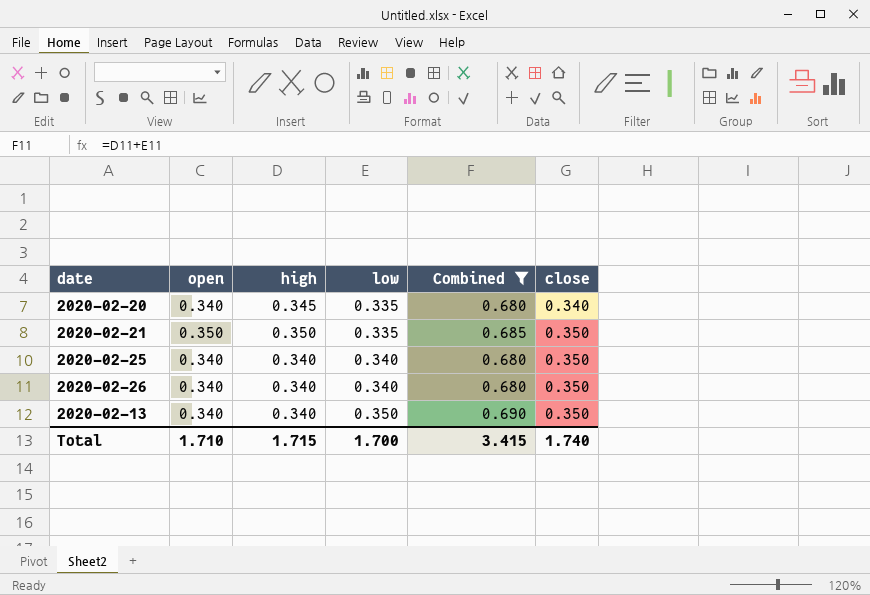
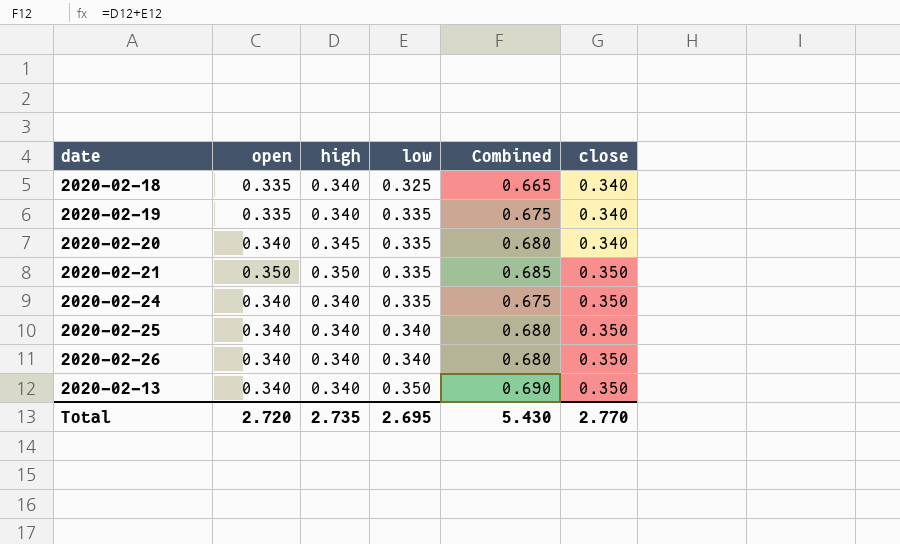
filter: Combined >= 0.680 -> none
Total | open: 1.710 -> 2.720
Total | high: 1.715 -> 2.735
Total | low: 1.700 -> 2.695
Total | Combined: 3.415 -> 5.430
Total | close: 1.740 -> 2.770

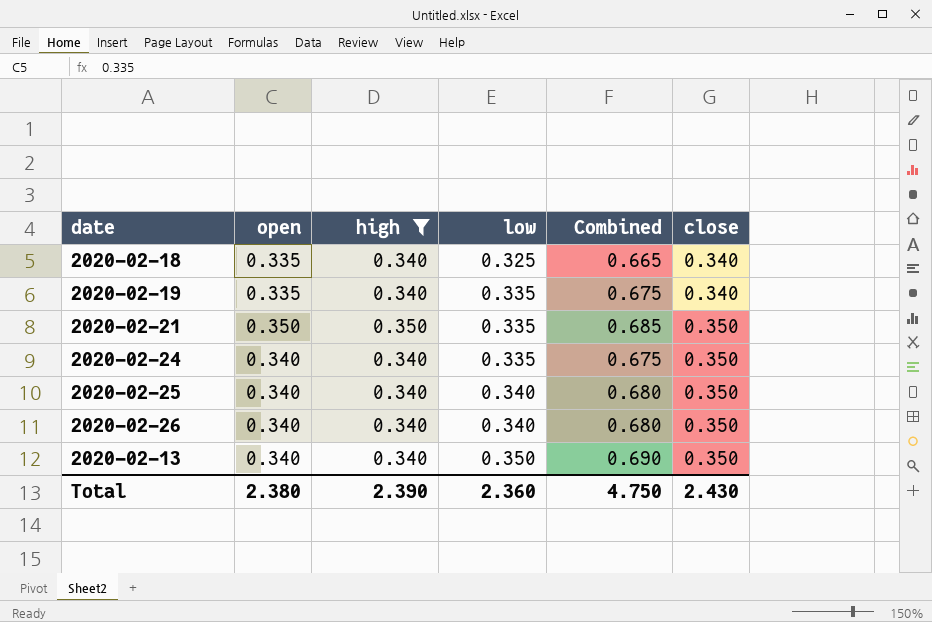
filter: none -> high != 0.345
Total | open: 2.720 -> 2.380
Total | high: 2.735 -> 2.390
Total | low: 2.695 -> 2.360
Total | Combined: 5.430 -> 4.750
Total | close: 2.770 -> 2.430

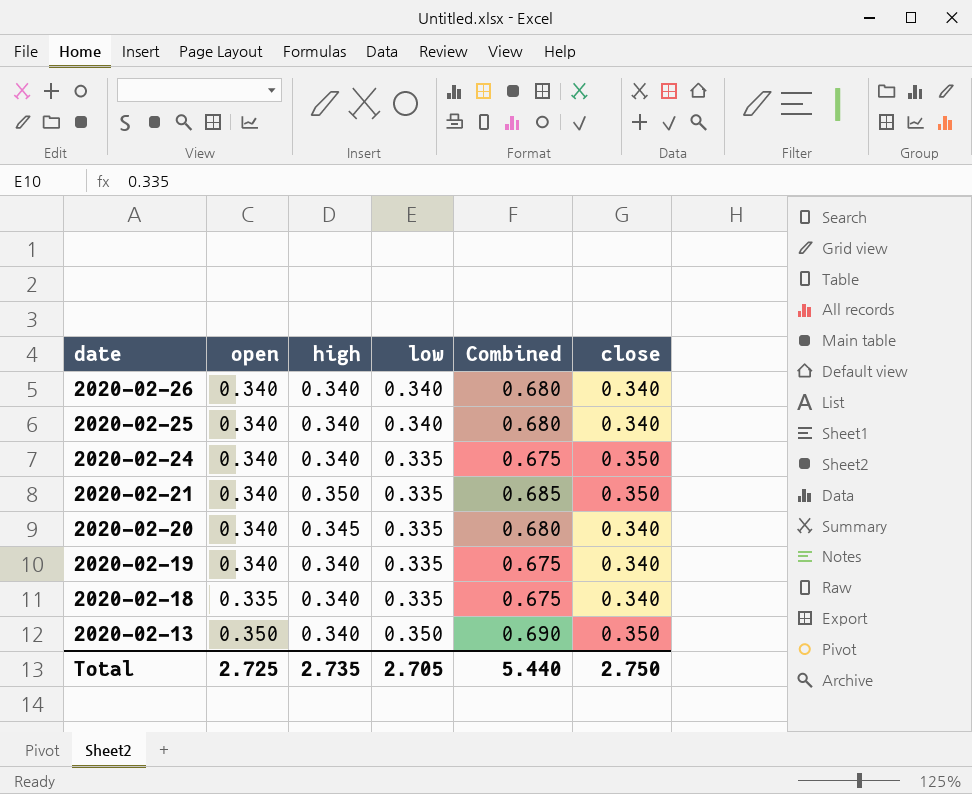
filter: high != 0.345 -> none
row order: low ascending -> date descending
2020-02-26 | close: 0.350 -> 0.340
2020-02-25 | close: 0.350 -> 0.340
2020-02-21 | open: 0.350 -> 0.340
2020-02-19 | open: 0.335 -> 0.340
2020-02-18 | low: 0.325 -> 0.335
2020-02-18 | Combined: 0.665 -> 0.675
2020-02-13 | open: 0.340 -> 0.350
Total | open: 2.380 -> 2.725
Total | high: 2.390 -> 2.735
Total | low: 2.360 -> 2.705
Total | Combined: 4.750 -> 5.440
Total | close: 2.430 -> 2.750

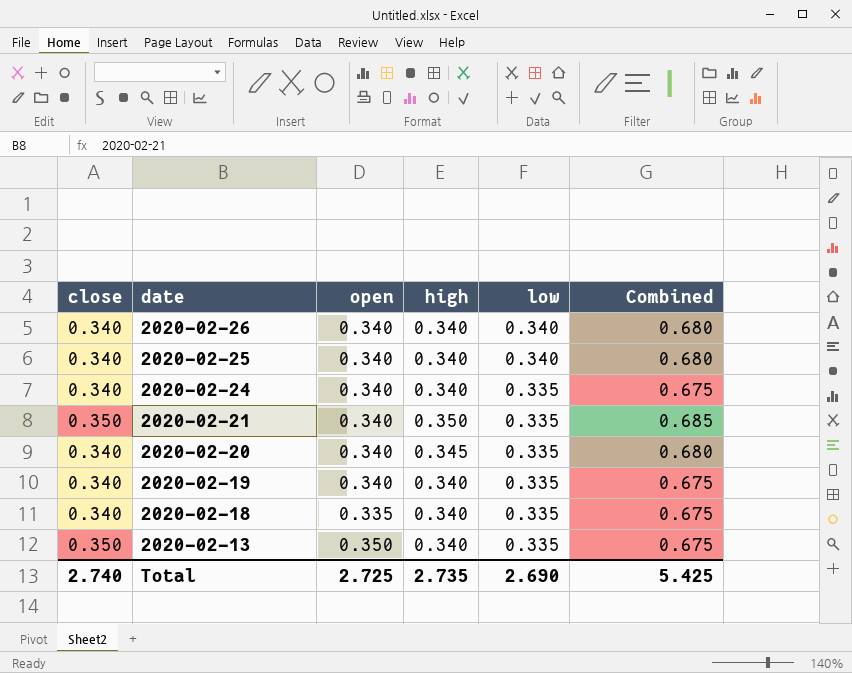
column close | position: 6 -> 1
2020-02-24 | close: 0.350 -> 0.340
2020-02-13 | low: 0.350 -> 0.335
2020-02-13 | Combined: 0.690 -> 0.675
Total | close: 2.750 -> 2.740
Total | low: 2.705 -> 2.690
Total | Combined: 5.440 -> 5.425

